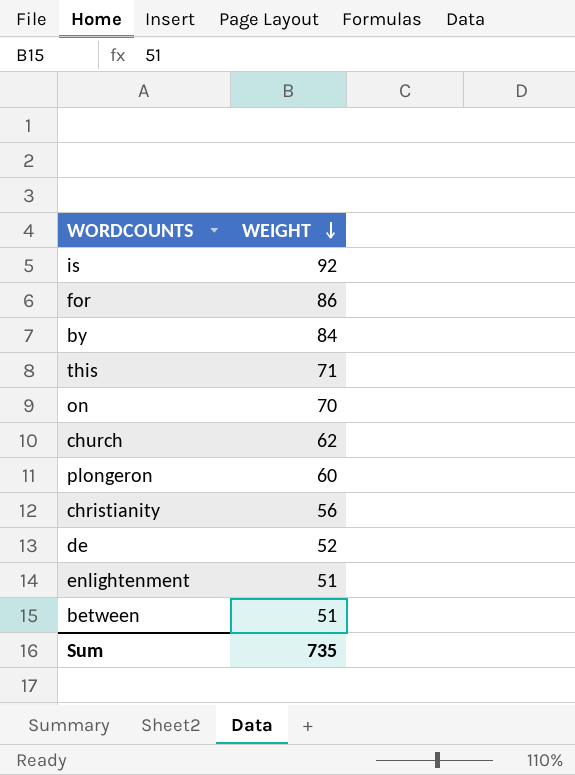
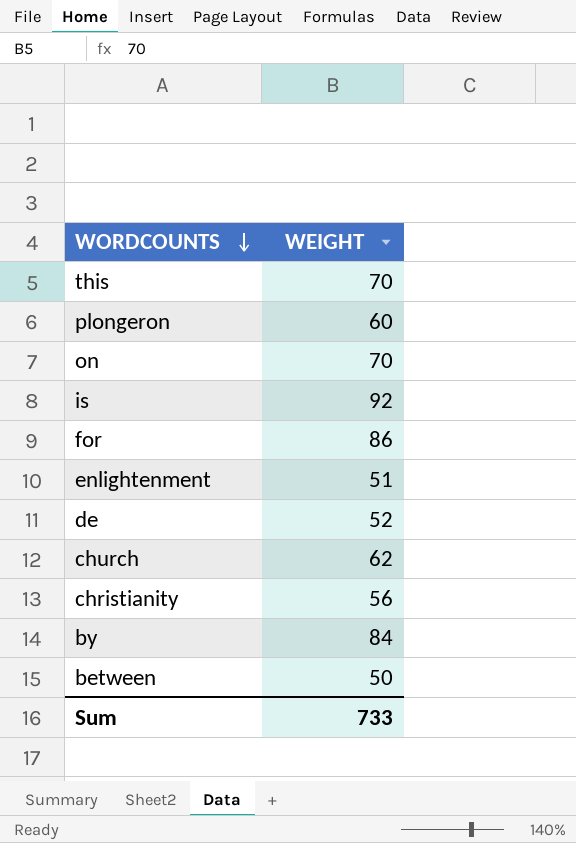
row order: WEIGHT descending -> WORDCOUNTS descending
this | WEIGHT: 71 -> 70
between | WEIGHT: 51 -> 50
Sum | WEIGHT: 735 -> 733

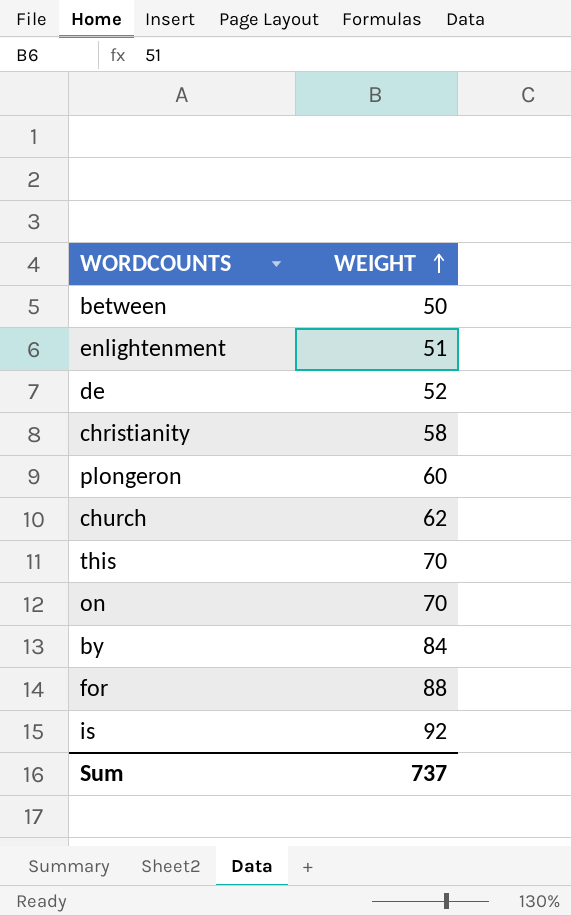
row order: WORDCOUNTS descending -> WEIGHT ascending
christianity | WEIGHT: 56 -> 58
for | WEIGHT: 86 -> 88
Sum | WEIGHT: 733 -> 737

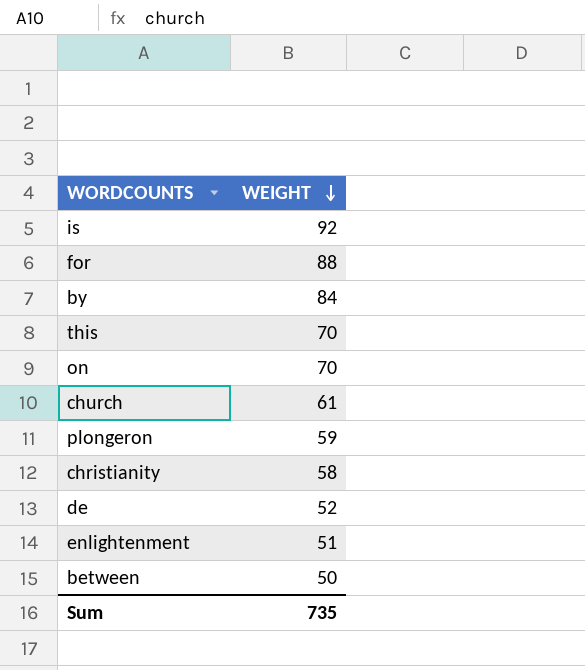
row order: WEIGHT ascending -> WEIGHT descending
church | WEIGHT: 62 -> 61
plongeron | WEIGHT: 60 -> 59
Sum | WEIGHT: 737 -> 735

